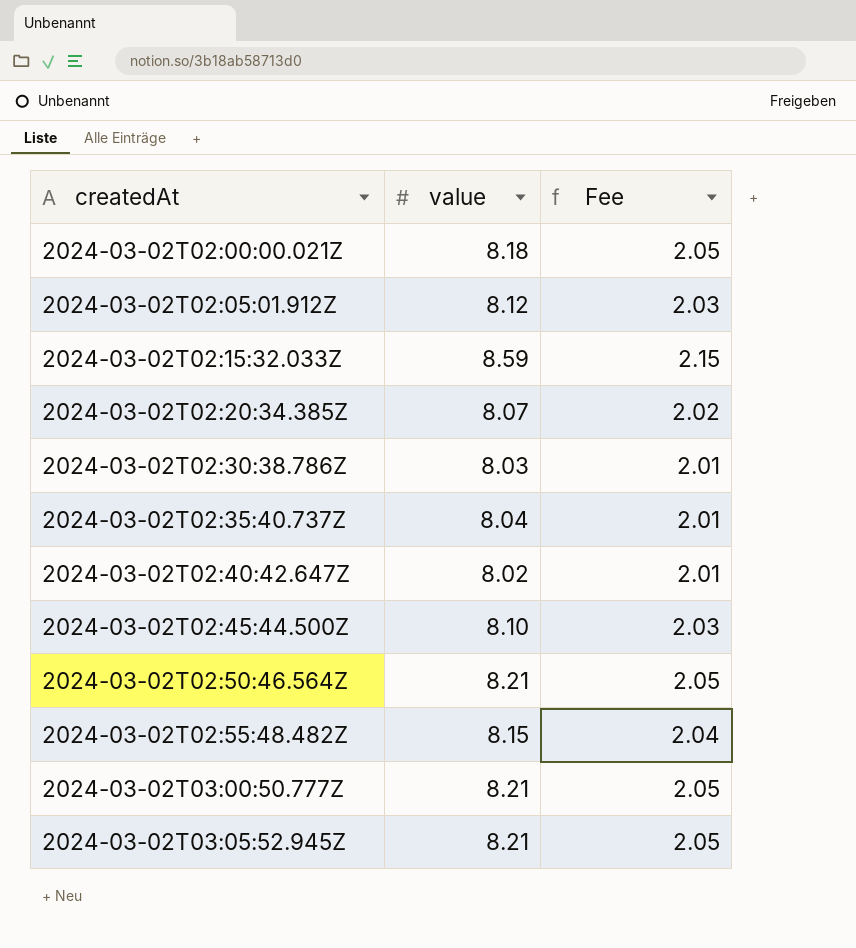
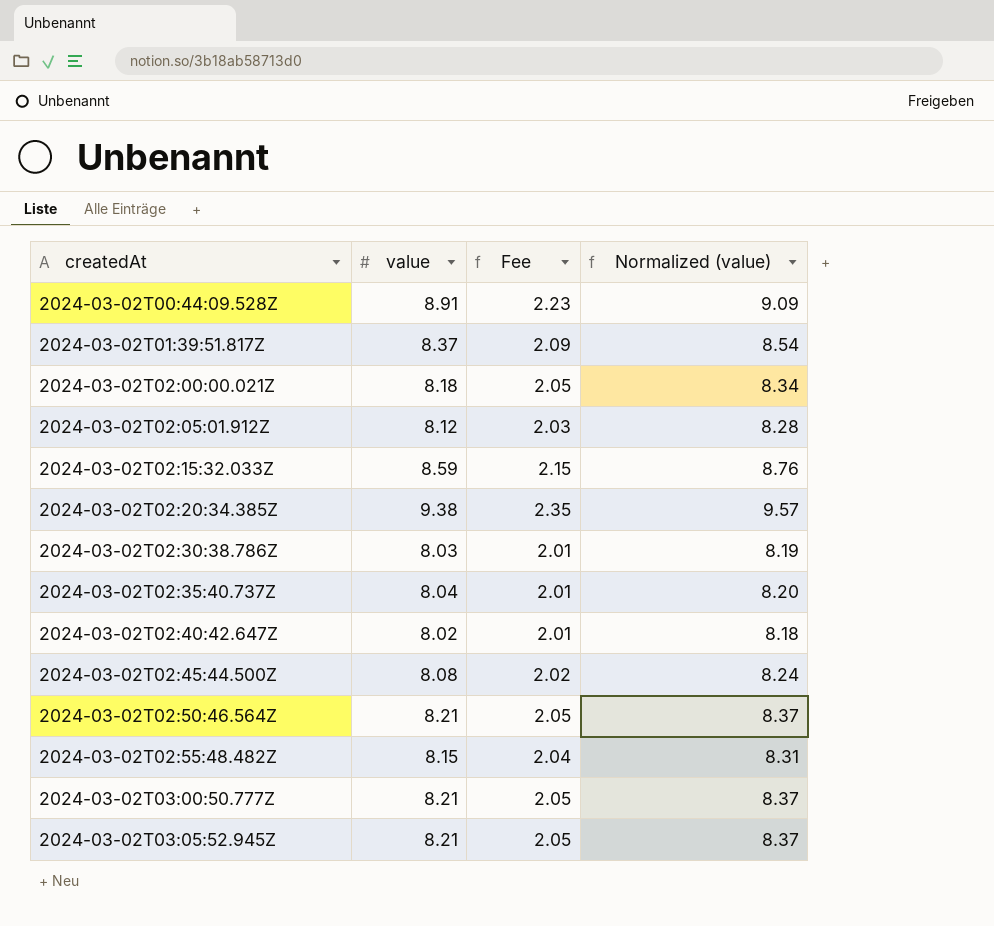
column Normalized (value) | formula: none -> [value] * 1.02
row 2024-03-02T00:44:09.528Z: none -> 8.91 | 2.23 | 9.09
row 2024-03-02T01:39:51.817Z: none -> 8.37 | 2.09 | 8.54
2024-03-02T02:20:34.385Z | value: 8.07 -> 9.38
2024-03-02T02:20:34.385Z | Fee: 2.02 -> 2.35
2024-03-02T02:45:44.500Z | value: 8.10 -> 8.08
2024-03-02T02:45:44.500Z | Fee: 2.03 -> 2.02

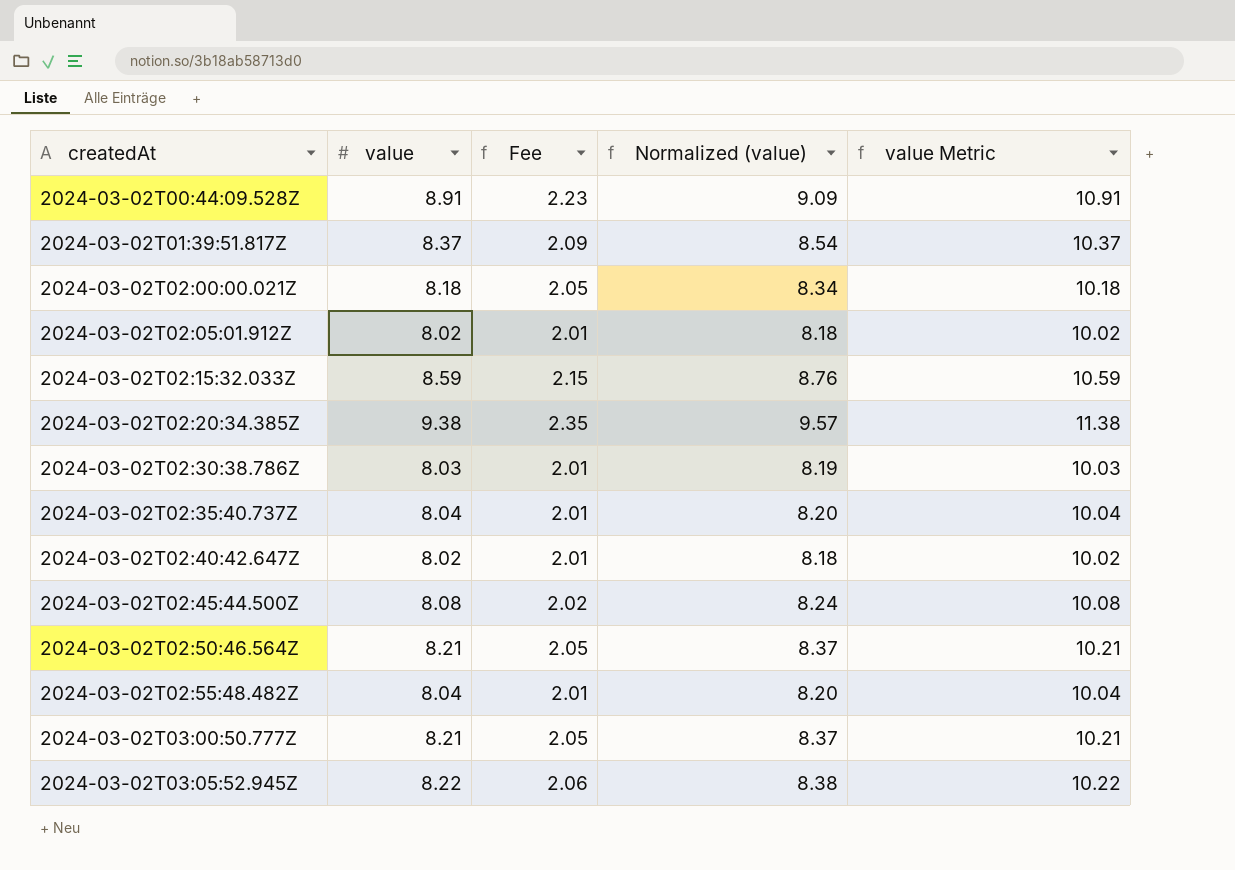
column value Metric | formula: none -> [value] + 2
2024-03-02T02:05:01.912Z | value: 8.12 -> 8.02
2024-03-02T02:05:01.912Z | Fee: 2.03 -> 2.01
2024-03-02T02:05:01.912Z | Normalized (value): 8.28 -> 8.18
2024-03-02T02:55:48.482Z | value: 8.15 -> 8.04
2024-03-02T02:55:48.482Z | Fee: 2.04 -> 2.01
2024-03-02T02:55:48.482Z | Normalized (value): 8.31 -> 8.20
2024-03-02T03:05:52.945Z | value: 8.21 -> 8.22
2024-03-02T03:05:52.945Z | Fee: 2.05 -> 2.06
2024-03-02T03:05:52.945Z | Normalized (value): 8.37 -> 8.38

